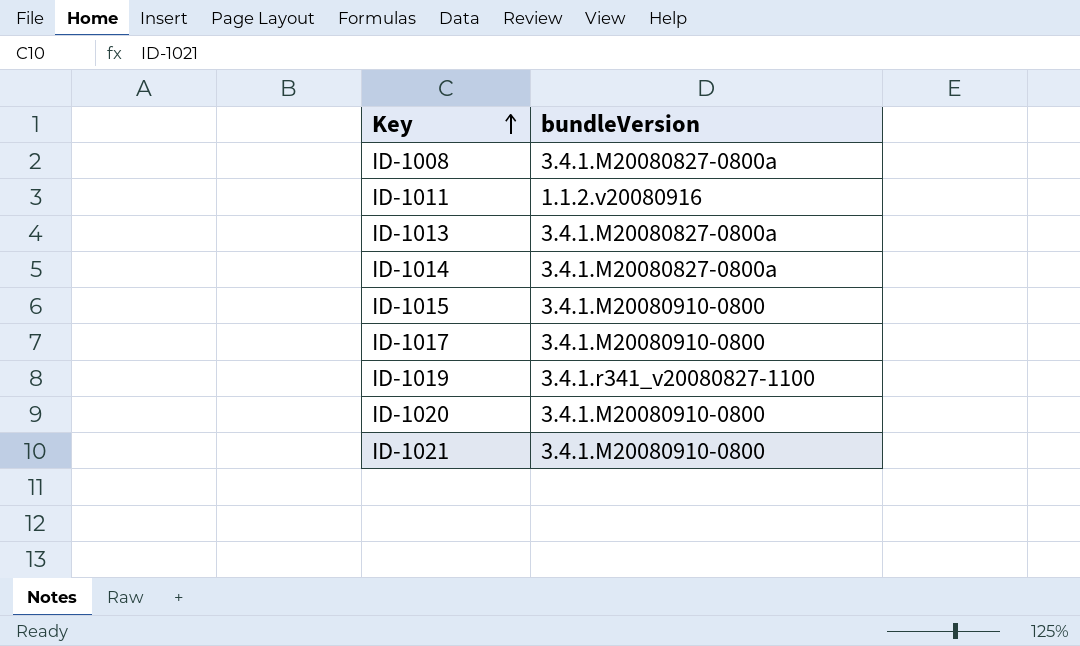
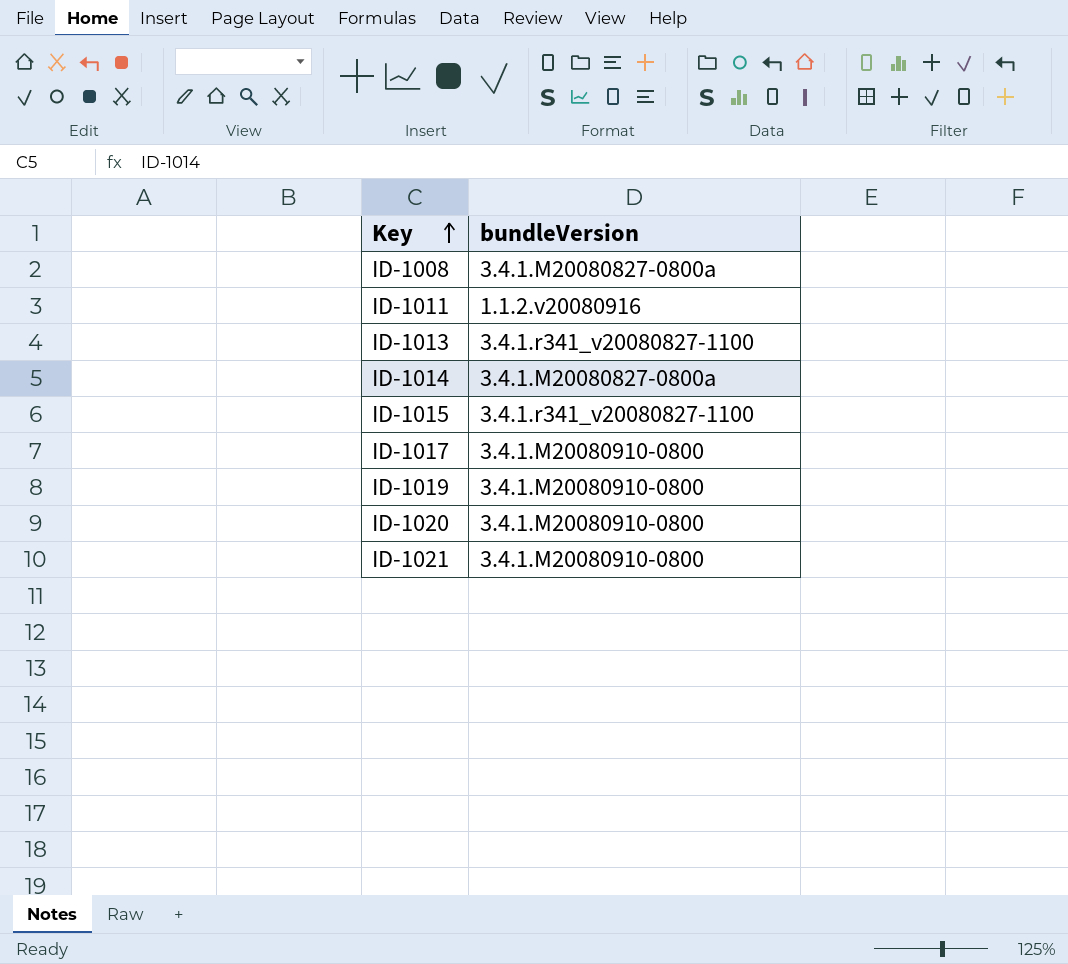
ID-1013 | bundleVersion: 3.4.1.M20080827-0800a -> 3.4.1.r341_v20080827-1100
ID-1015 | bundleVersion: 3.4.1.M20080910-0800 -> 3.4.1.r341_v20080827-1100
ID-1019 | bundleVersion: 3.4.1.r341_v20080827-1100 -> 3.4.1.M20080910-0800

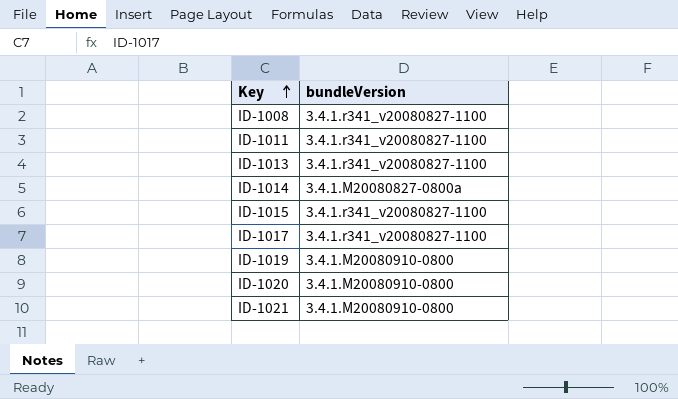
ID-1008 | bundleVersion: 3.4.1.M20080827-0800a -> 3.4.1.r341_v20080827-1100
ID-1011 | bundleVersion: 1.1.2.v20080916 -> 3.4.1.r341_v20080827-1100
ID-1017 | bundleVersion: 3.4.1.M20080910-0800 -> 3.4.1.r341_v20080827-1100

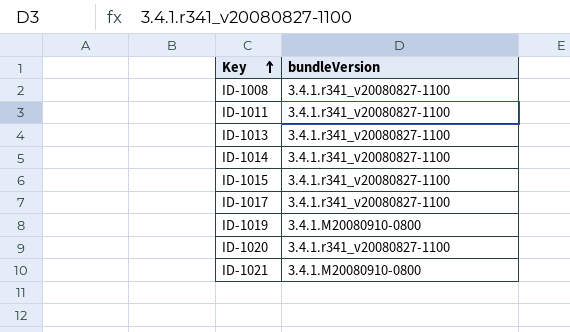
ID-1014 | bundleVersion: 3.4.1.M20080827-0800a -> 3.4.1.r341_v20080827-1100
ID-1020 | bundleVersion: 3.4.1.M20080910-0800 -> 3.4.1.r341_v20080827-1100

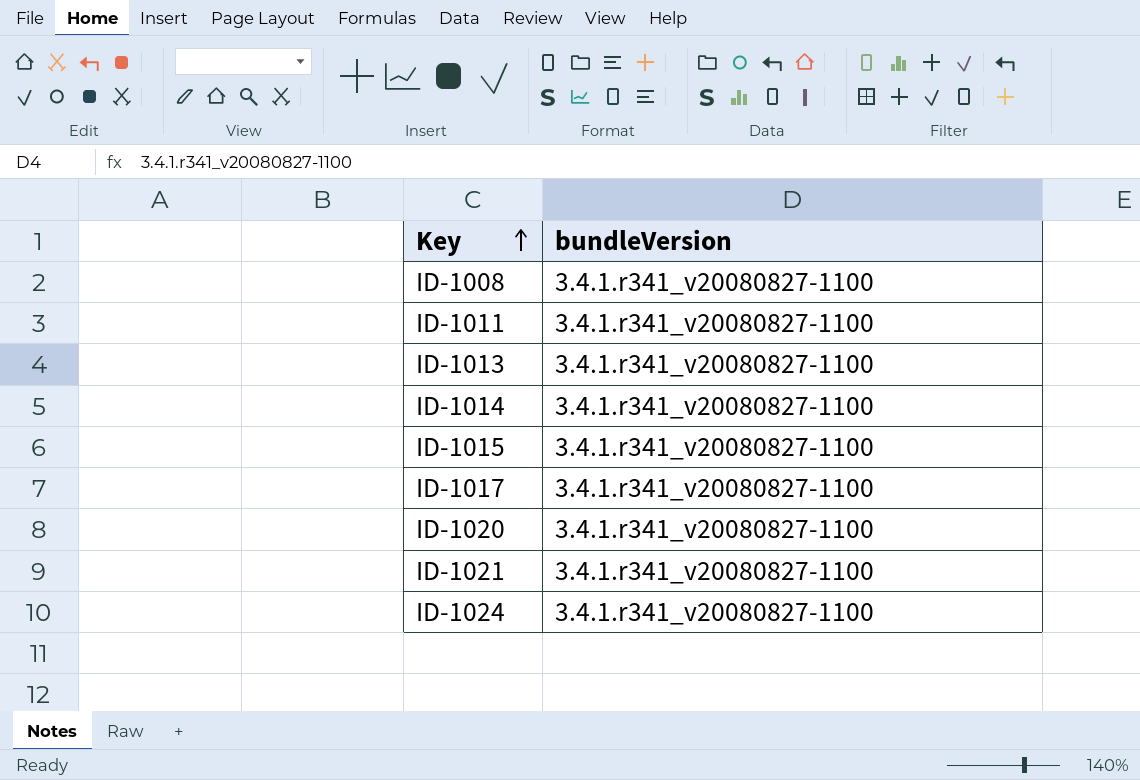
row ID-1019: 3.4.1.M20080910-0800 -> none
ID-1021 | bundleVersion: 3.4.1.M20080910-0800 -> 3.4.1.r341_v20080827-1100
row ID-1024: none -> 3.4.1.r341_v20080827-1100

